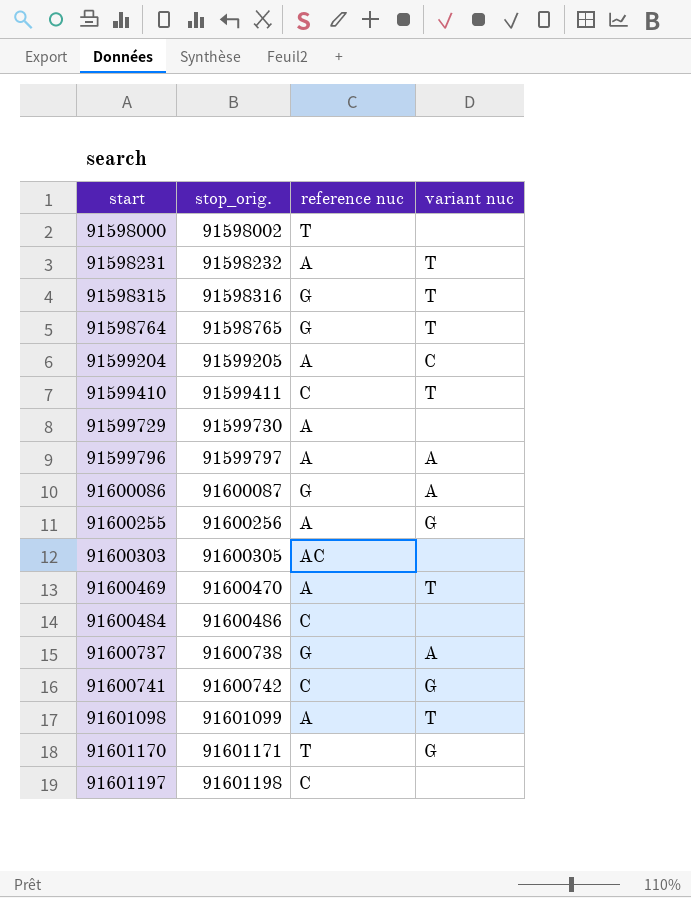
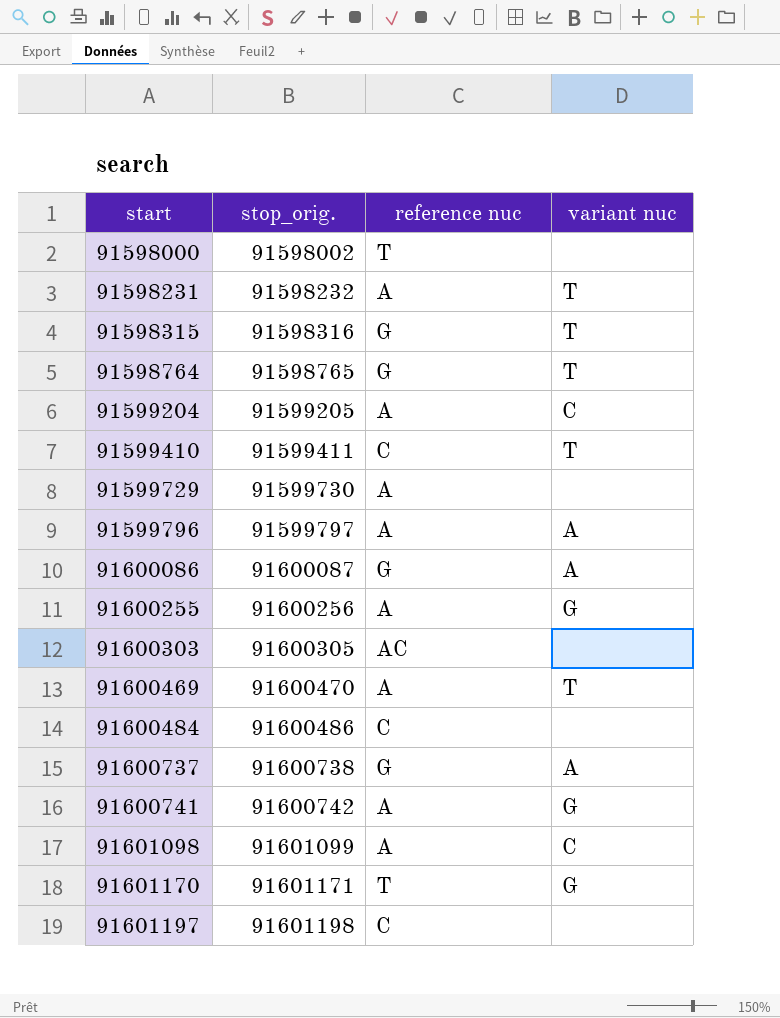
91600741 | reference nuc: C -> A
91601098 | variant nuc: T -> C

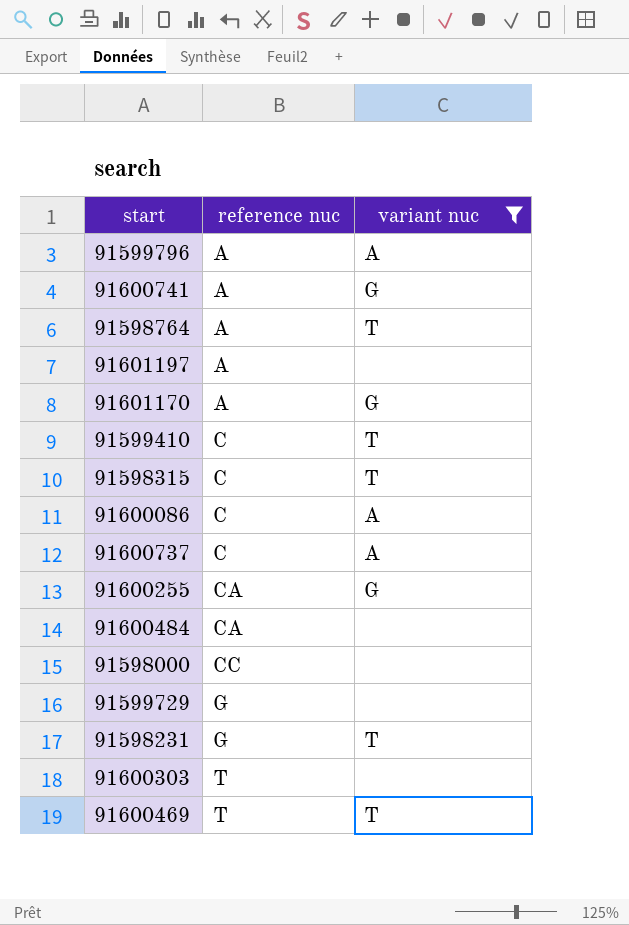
filter: none -> variant nuc != C
row order: start ascending -> reference nuc ascending
column stop_orig. | position: 2 -> none
91598764 | reference nuc: G -> A
91601197 | reference nuc: C -> A
91601170 | reference nuc: T -> A
91598315 | reference nuc: G -> C
91600086 | reference nuc: G -> C
91600737 | reference nuc: G -> C
91600255 | reference nuc: A -> CA
91600484 | reference nuc: C -> CA
91598000 | reference nuc: T -> CC
91599729 | reference nuc: A -> G
91598231 | reference nuc: A -> G
91600303 | reference nuc: AC -> T
91600469 | reference nuc: A -> T

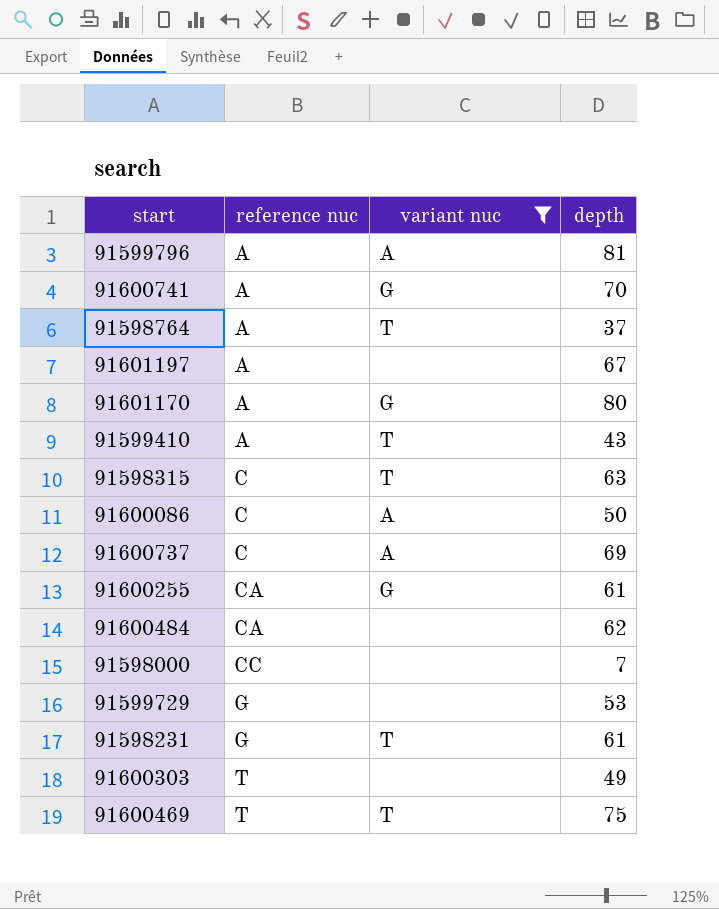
column depth | position: none -> 4
91599410 | reference nuc: C -> A

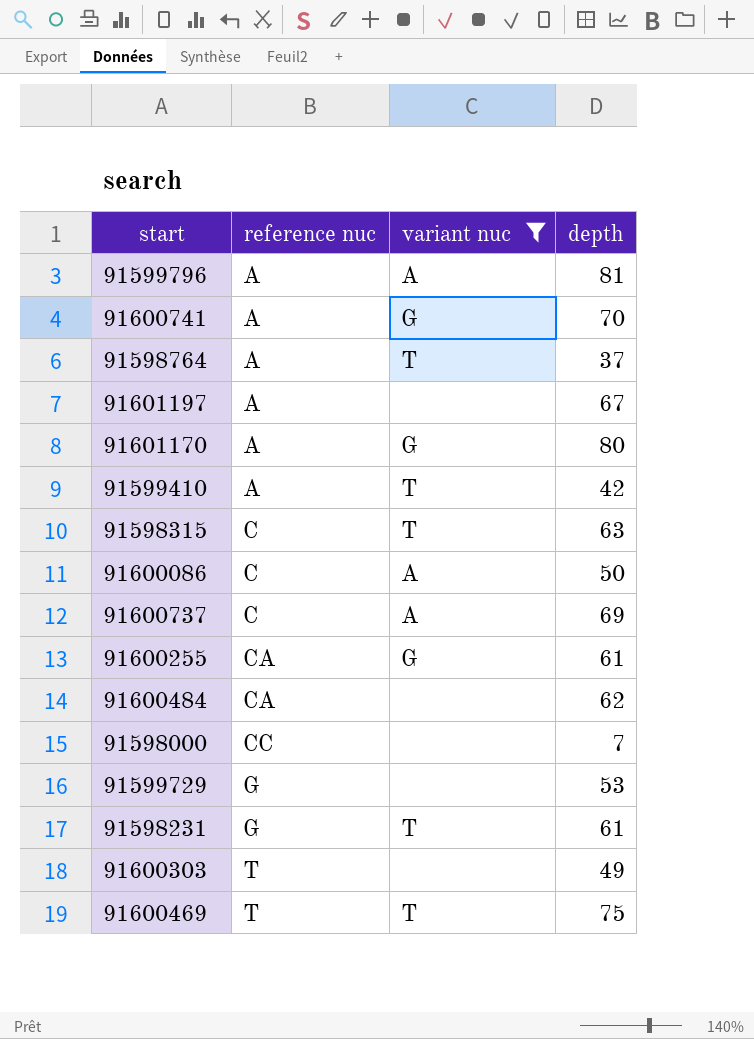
91599410 | depth: 43 -> 42

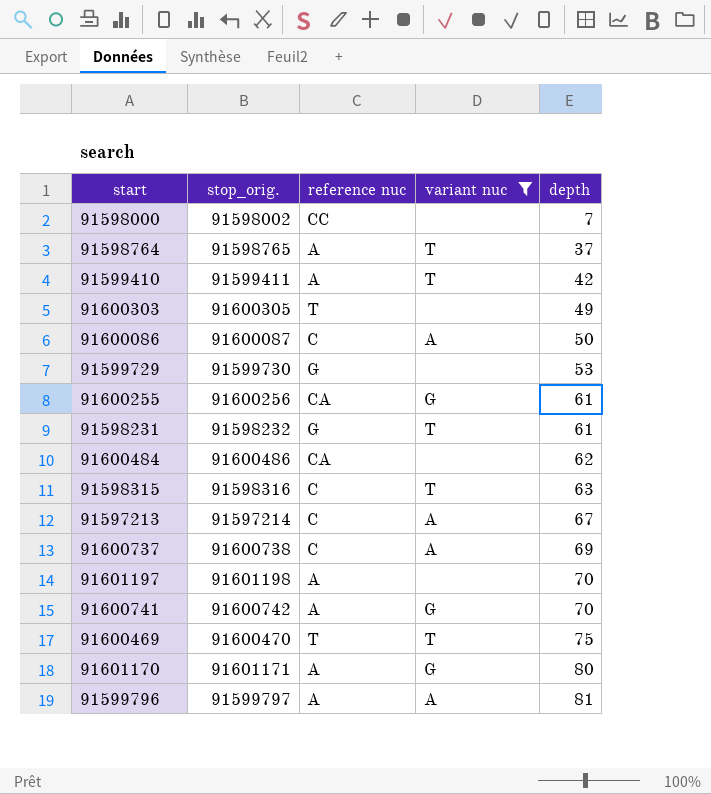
row order: reference nuc ascending -> depth ascending
column stop_orig. | position: none -> 2
row 91597213: none -> 91597214 | C | A | 67
91601197 | depth: 67 -> 70

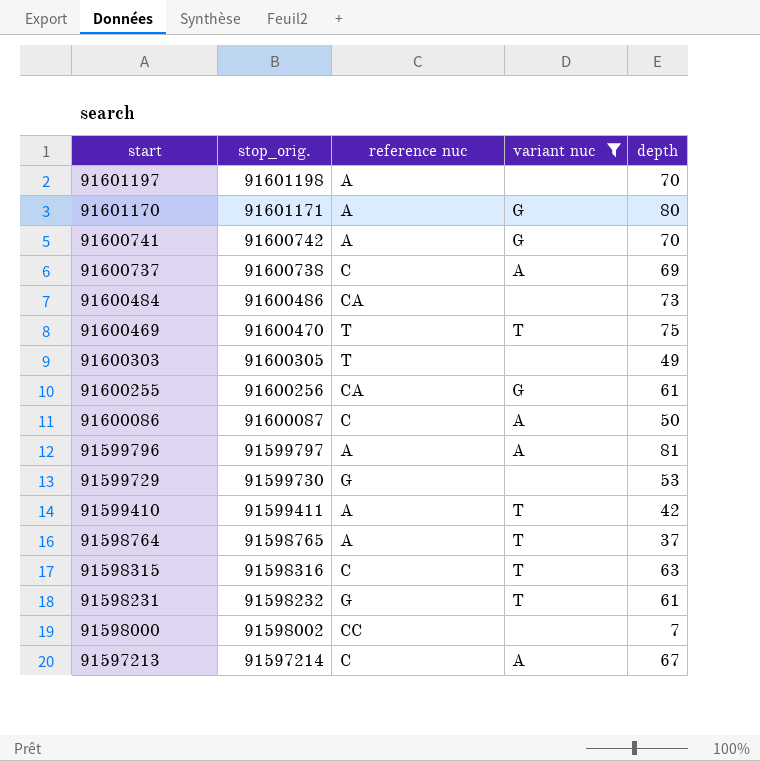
row order: depth ascending -> start descending
91600484 | depth: 62 -> 73

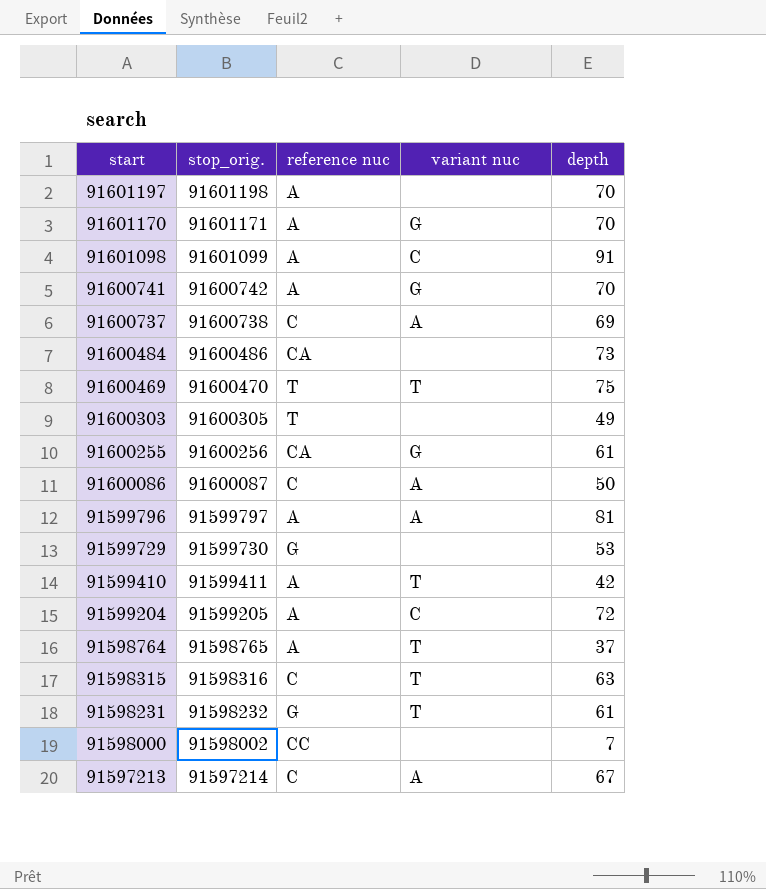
filter: variant nuc != C -> none
91601170 | depth: 80 -> 70

